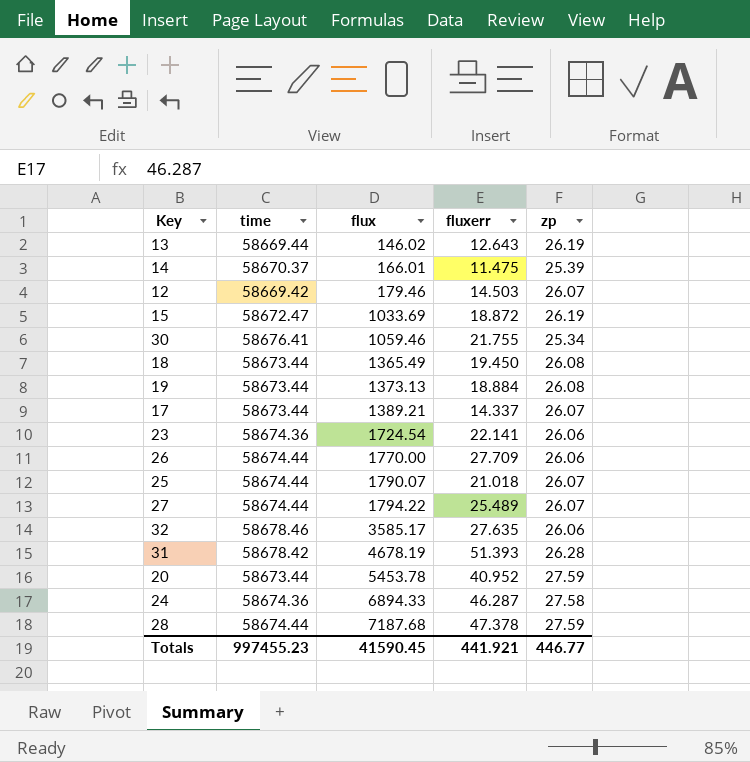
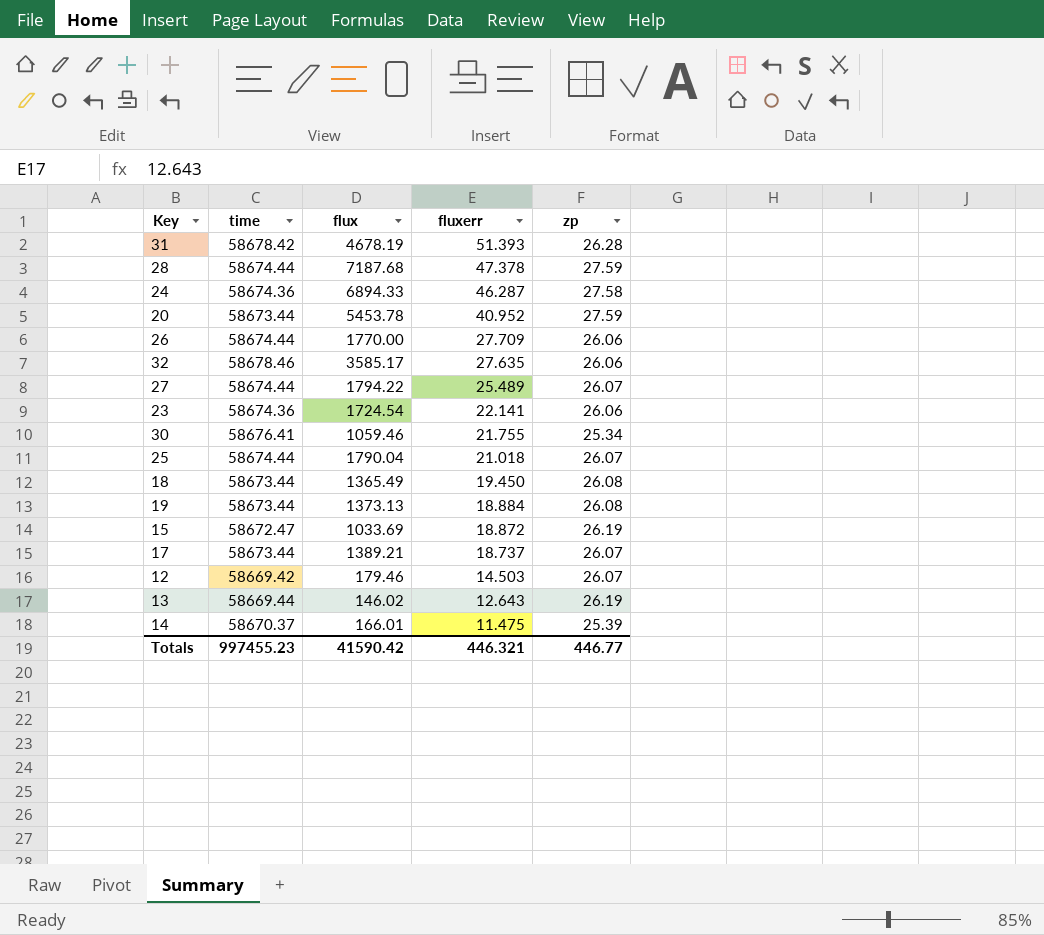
row order: flux ascending -> fluxerr descending
25 | flux: 1790.07 -> 1790.04
17 | fluxerr: 14.337 -> 18.737
Totals | flux: 41590.45 -> 41590.42
Totals | fluxerr: 441.921 -> 446.321

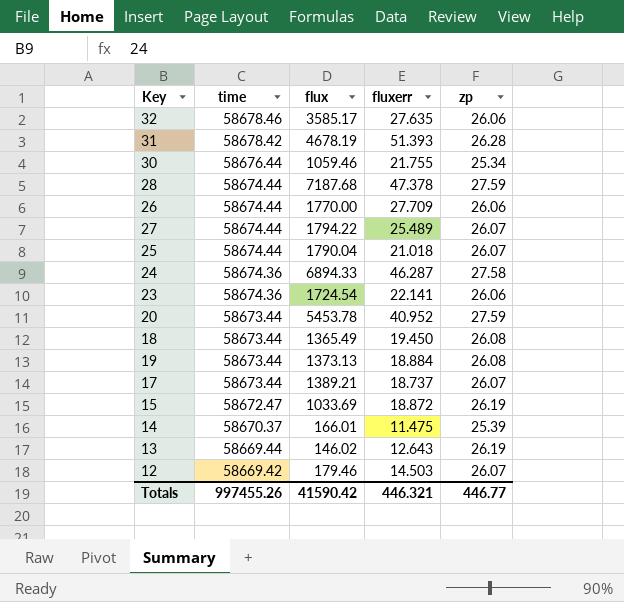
row order: fluxerr descending -> time descending
30 | time: 58676.41 -> 58676.44
Totals | time: 997455.23 -> 997455.26

